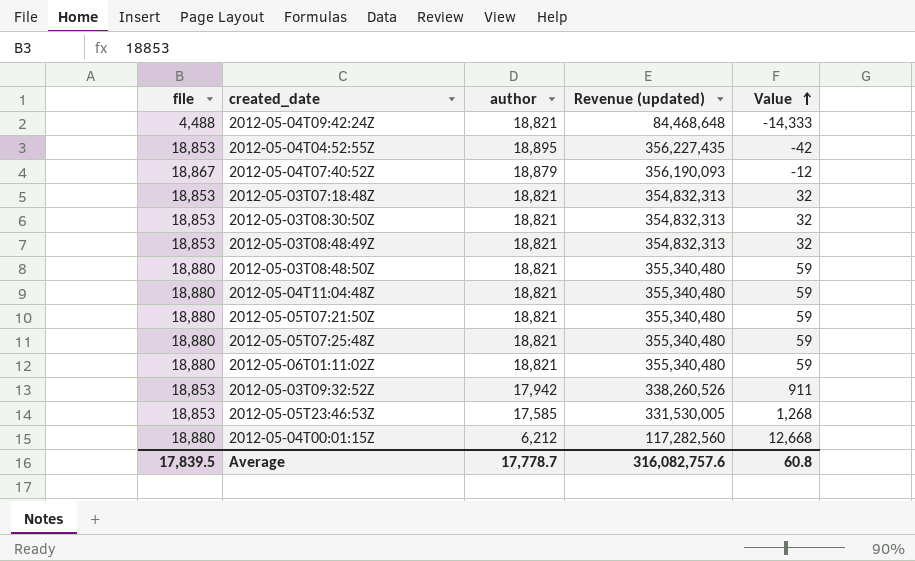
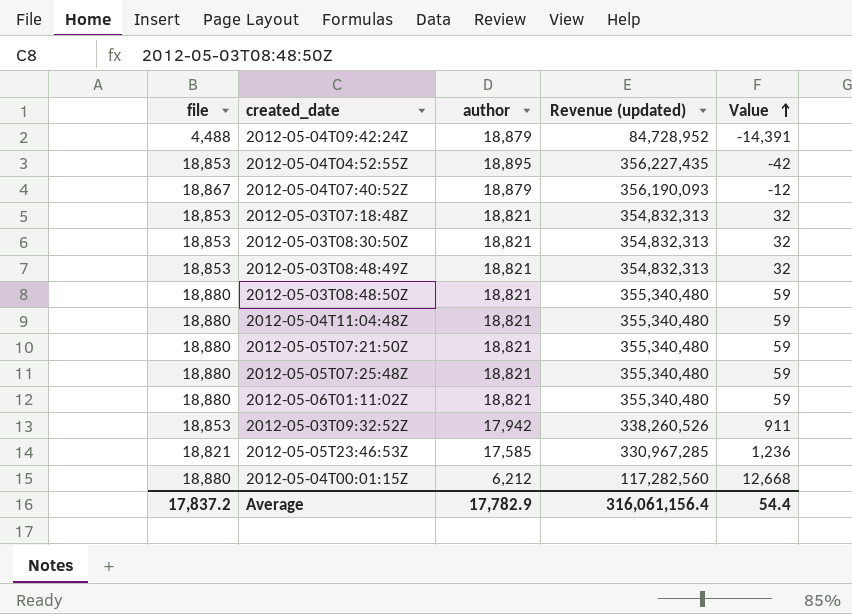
2012-05-04T09:42:24Z | author: 18,821 -> 18,879
2012-05-04T09:42:24Z | Revenue (updated): 84,468,648 -> 84,728,952
2012-05-04T09:42:24Z | Value: -14,333 -> -14,391
2012-05-05T23:46:53Z | file: 18,853 -> 18,821
2012-05-05T23:46:53Z | Revenue (updated): 331,530,005 -> 330,967,285
2012-05-05T23:46:53Z | Value: 1,268 -> 1,236
Average | file: 17,839.5 -> 17,837.2
Average | author: 17,778.7 -> 17,782.9
Average | Revenue (updated): 316,082,757.6 -> 316,061,156.4
Average | Value: 60.8 -> 54.4

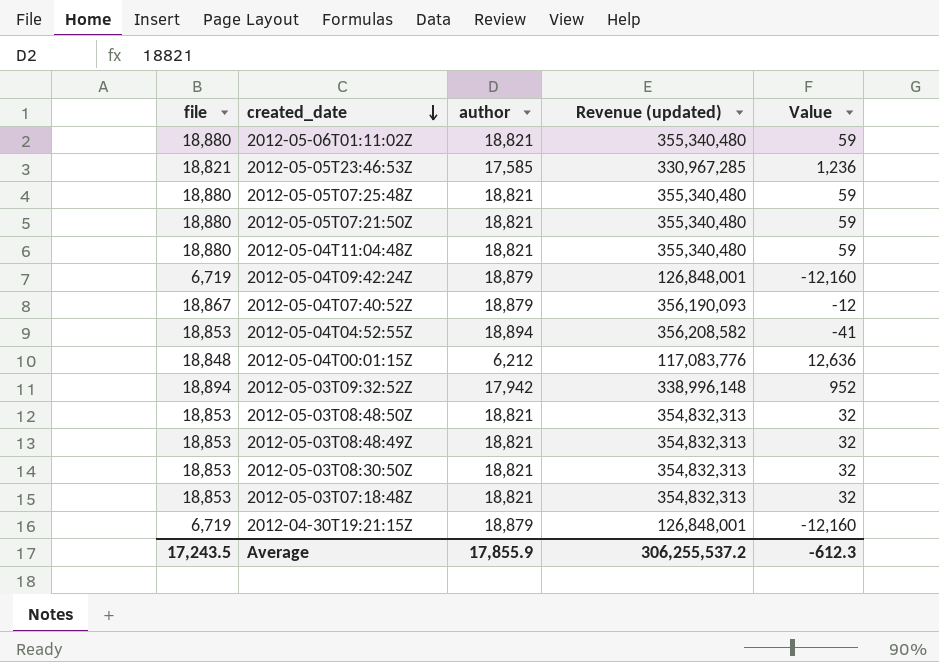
row order: Value ascending -> created_date descending
2012-05-04T09:42:24Z | file: 4,488 -> 6,719
2012-05-04T09:42:24Z | Revenue (updated): 84,728,952 -> 126,848,001
2012-05-04T09:42:24Z | Value: -14,391 -> -12,160
2012-05-04T04:52:55Z | author: 18,895 -> 18,894
2012-05-04T04:52:55Z | Revenue (updated): 356,227,435 -> 356,208,582
2012-05-04T04:52:55Z | Value: -42 -> -41
2012-05-04T00:01:15Z | file: 18,880 -> 18,848
2012-05-04T00:01:15Z | Revenue (updated): 117,282,560 -> 117,083,776
2012-05-04T00:01:15Z | Value: 12,668 -> 12,636
2012-05-03T09:32:52Z | file: 18,853 -> 18,894
2012-05-03T09:32:52Z | Revenue (updated): 338,260,526 -> 338,996,148
2012-05-03T09:32:52Z | Value: 911 -> 952
2012-05-03T08:48:50Z | file: 18,880 -> 18,853
2012-05-03T08:48:50Z | Revenue (updated): 355,340,480 -> 354,832,313
2012-05-03T08:48:50Z | Value: 59 -> 32
row 2012-04-30T19:21:15Z: none -> 6,719 | 18,879 | 126,848,001 | -12,160
Average | file: 17,837.2 -> 17,243.5
Average | author: 17,782.9 -> 17,855.9
Average | Revenue (updated): 316,061,156.4 -> 306,255,537.2
Average | Value: 54.4 -> -612.3

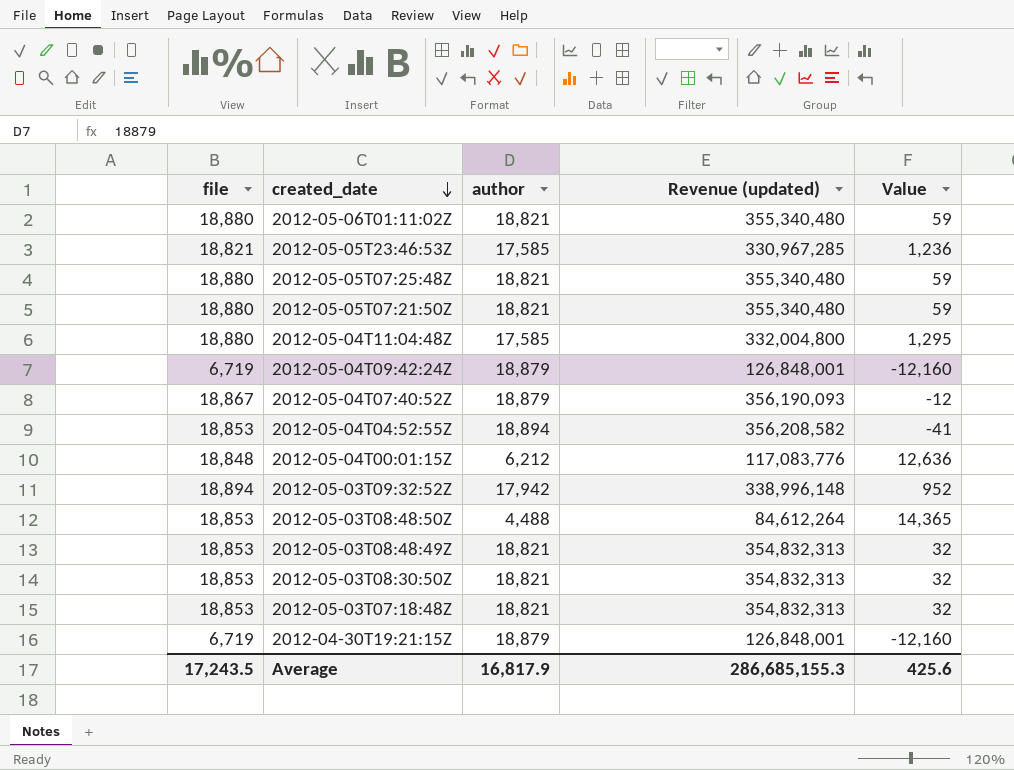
2012-05-04T11:04:48Z | author: 18,821 -> 17,585
2012-05-04T11:04:48Z | Revenue (updated): 355,340,480 -> 332,004,800
2012-05-04T11:04:48Z | Value: 59 -> 1,295
2012-05-03T08:48:50Z | author: 18,821 -> 4,488
2012-05-03T08:48:50Z | Revenue (updated): 354,832,313 -> 84,612,264
2012-05-03T08:48:50Z | Value: 32 -> 14,365
Average | author: 17,855.9 -> 16,817.9
Average | Revenue (updated): 306,255,537.2 -> 286,685,155.3
Average | Value: -612.3 -> 425.6

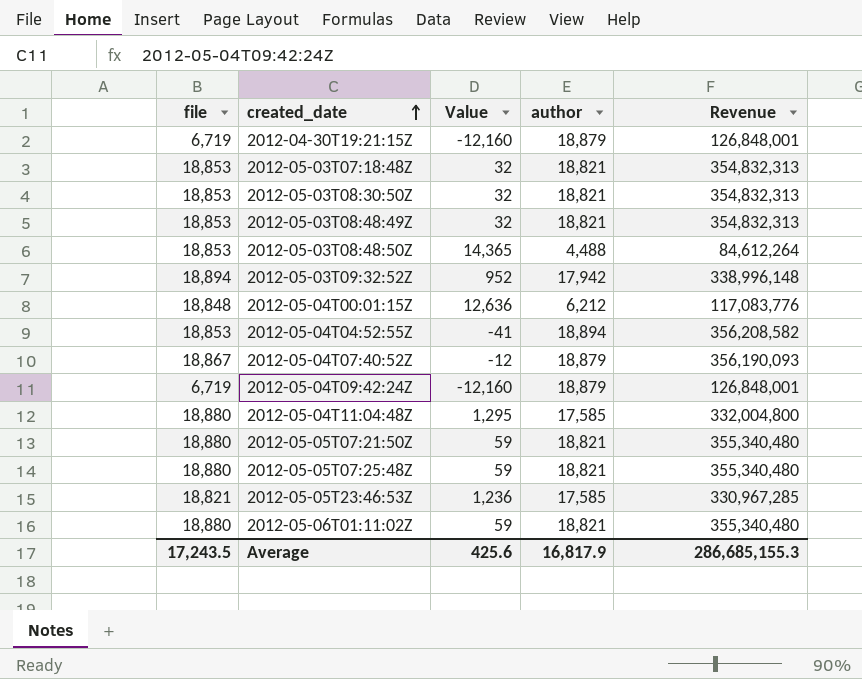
row order: created_date descending -> created_date ascending
column Value | position: 5 -> 3
column name: Revenue (updated) -> Revenue

